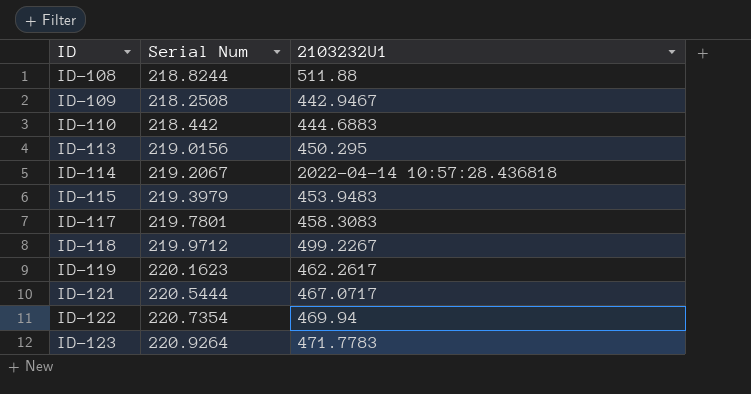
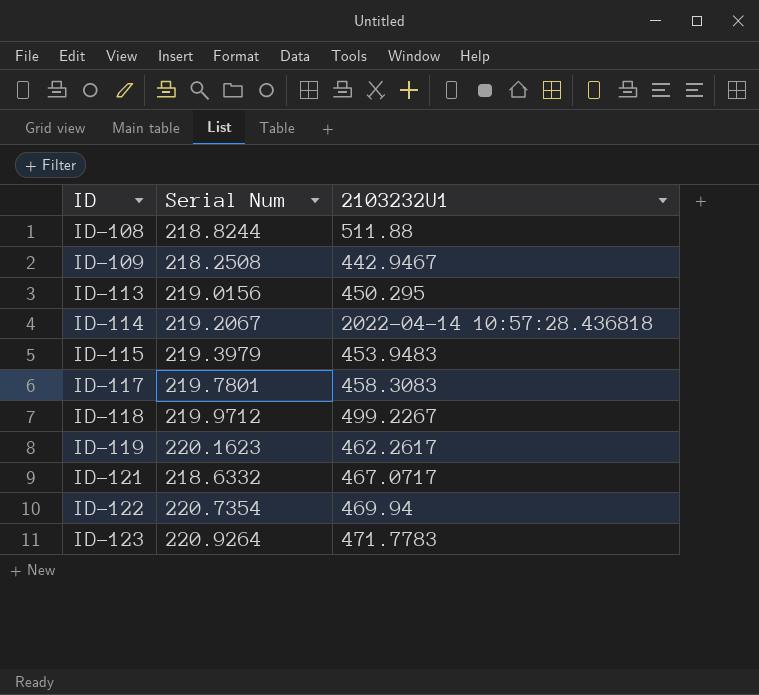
row ID-110: 218.442 | 444.6883 -> none
ID-121 | Serial Num: 220.5444 -> 218.6332

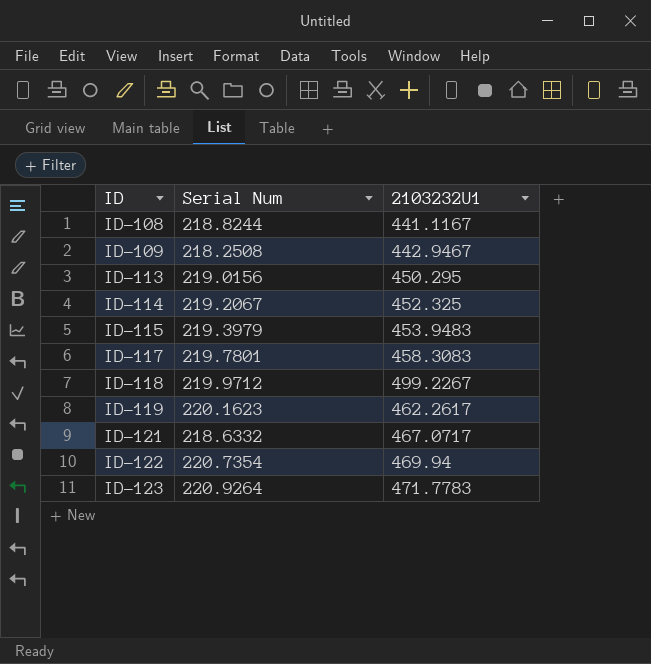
ID-108 | 2103232U1: 511.88 -> 441.1167
ID-114 | 2103232U1: 2022-04-14 10:57:28.436818 -> 452.325

